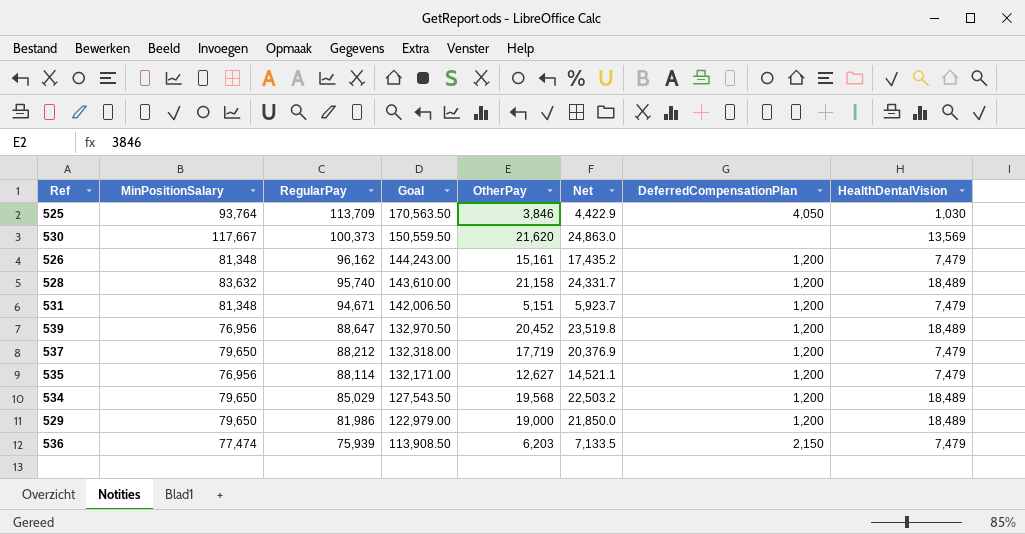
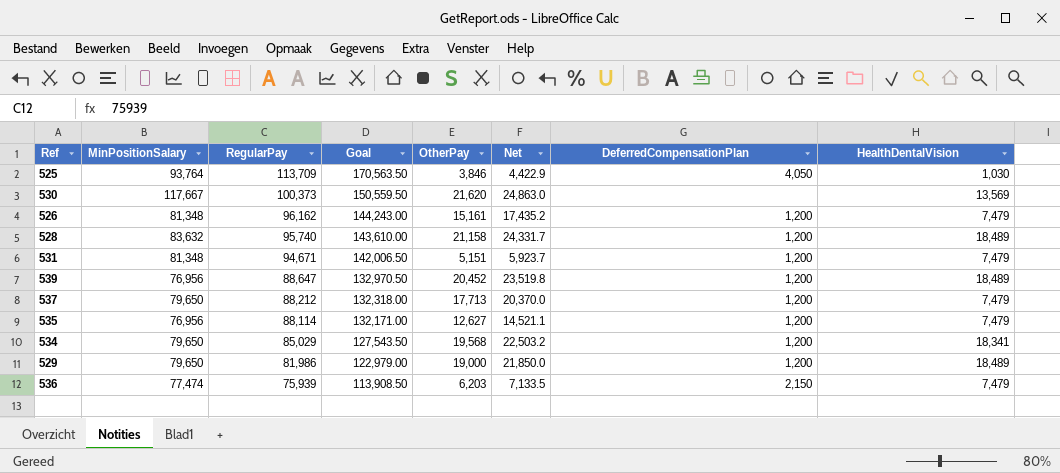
537 | OtherPay: 17,719 -> 17,713
537 | Net: 20,376.9 -> 20,370.0
534 | HealthDentalVision: 18,489 -> 18,341

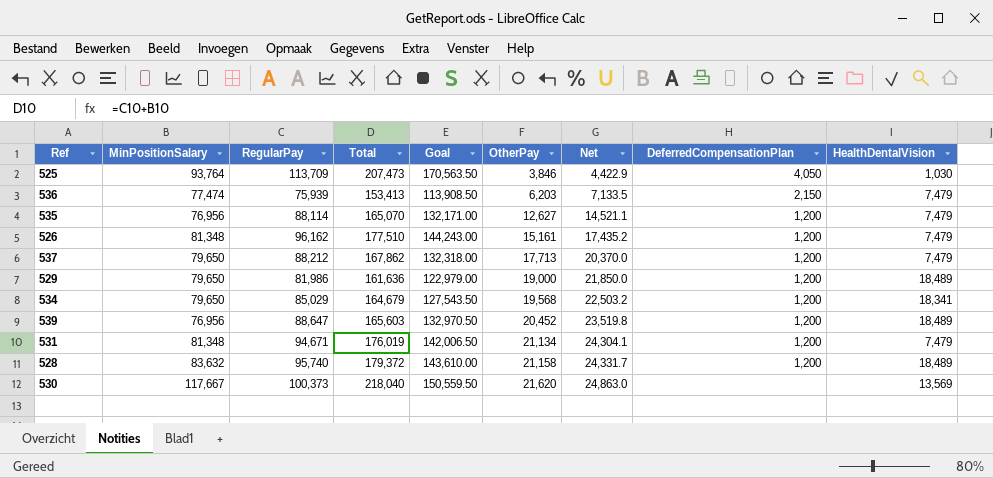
row order: RegularPay descending -> OtherPay ascending
column Total | formula: none -> [MinPositionSalary] + [RegularPay]
531 | OtherPay: 5,151 -> 21,134
531 | Net: 5,923.7 -> 24,304.1

